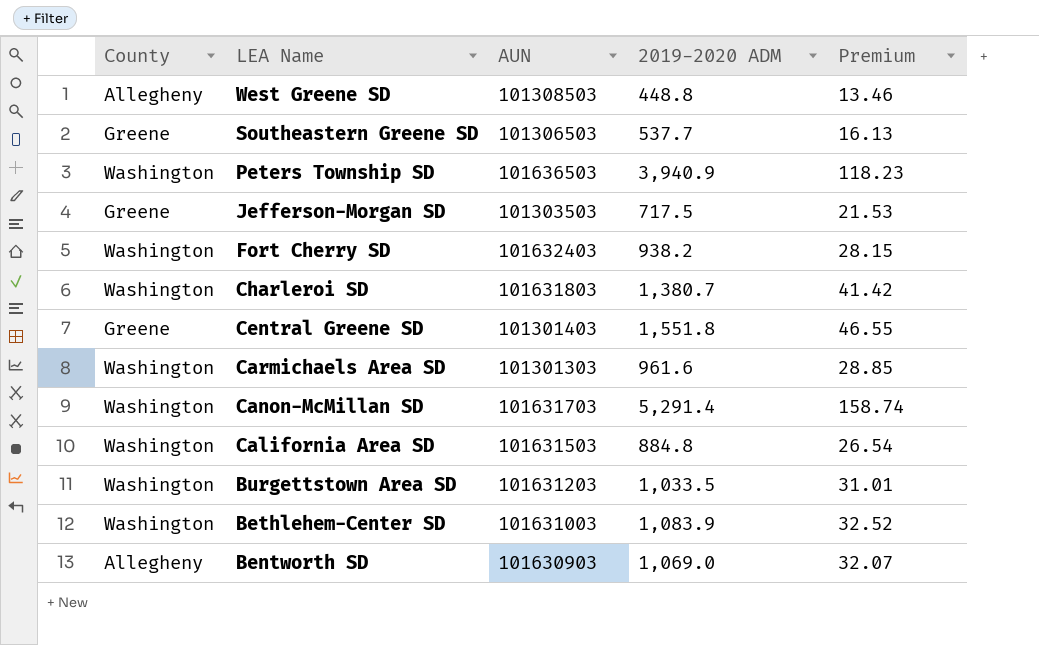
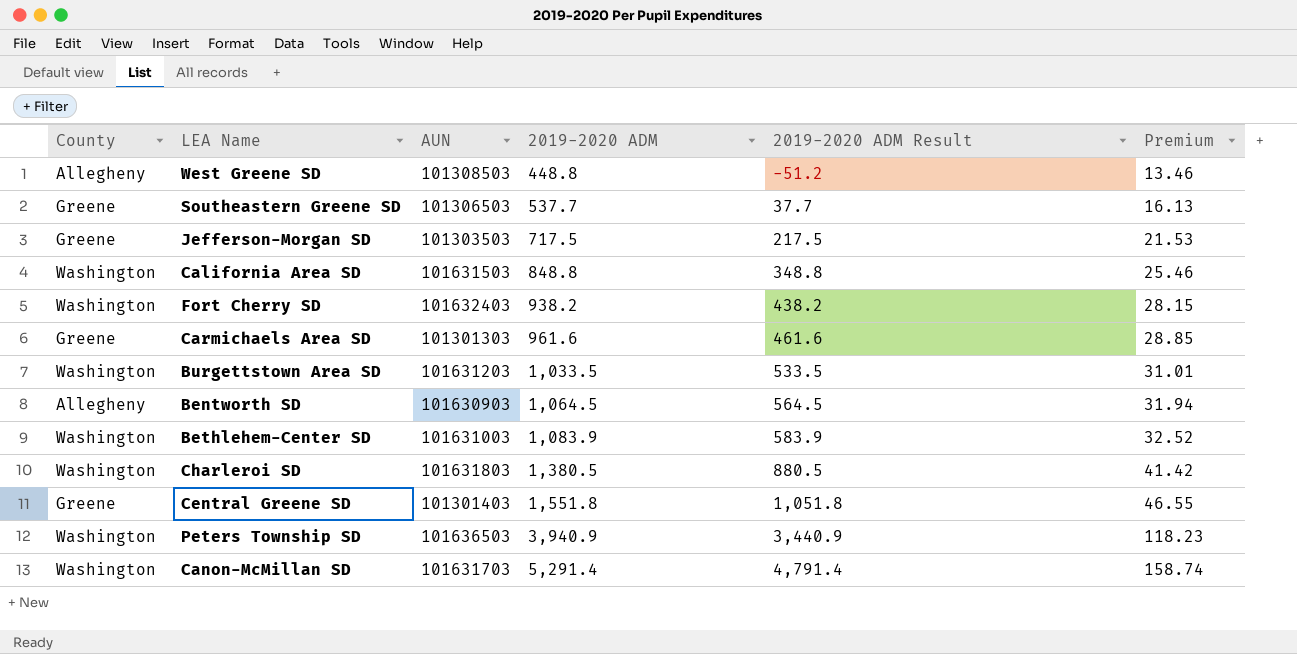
row order: LEA Name descending -> 2019-2020 ADM ascending
column 2019-2020 ADM Result | formula: none -> [2019-2020 ADM] - 500
California Area SD | 2019-2020 ADM: 884.8 -> 848.8
California Area SD | Premium: 26.54 -> 25.46
Carmichaels Area SD | County: Washington -> Greene
Bentworth SD | 2019-2020 ADM: 1,069.0 -> 1,064.5
Bentworth SD | Premium: 32.07 -> 31.94
Charleroi SD | 2019-2020 ADM: 1,380.7 -> 1,380.5

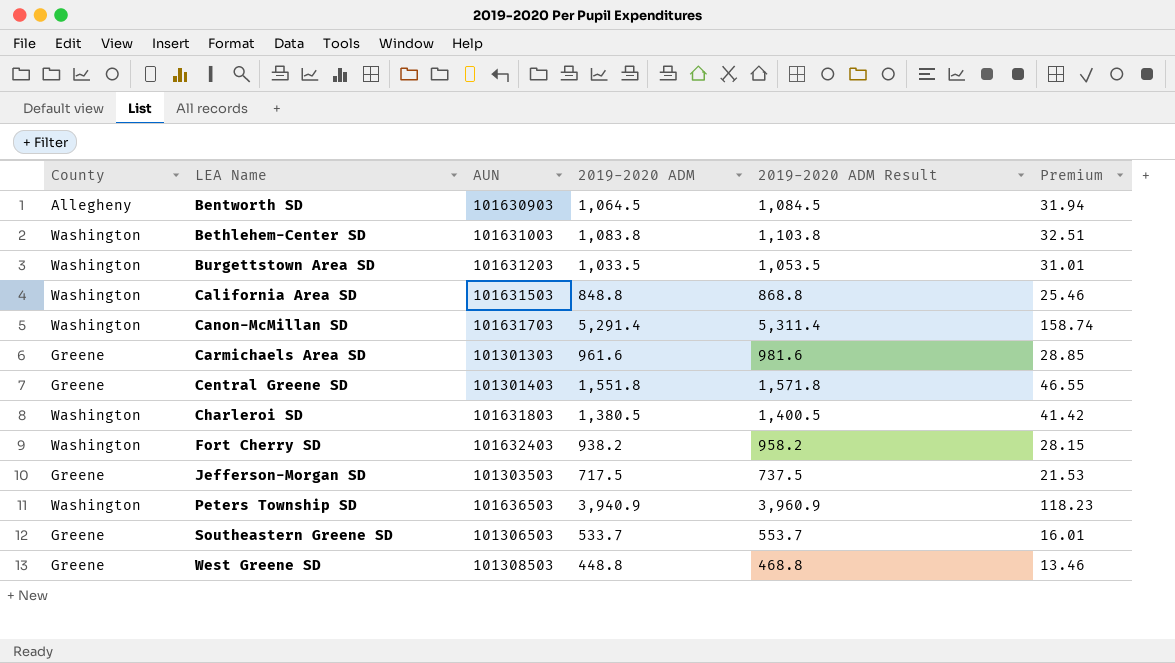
row order: 2019-2020 ADM ascending -> LEA Name ascending
column 2019-2020 ADM Result | formula: [2019-2020 ADM] - 500 -> [2019-2020 ADM] + 20
Bethlehem-Center SD | 2019-2020 ADM: 1,083.9 -> 1,083.8
Bethlehem-Center SD | Premium: 32.52 -> 32.51
Southeastern Greene SD | 2019-2020 ADM: 537.7 -> 533.7
Southeastern Greene SD | Premium: 16.13 -> 16.01
West Greene SD | County: Allegheny -> Greene

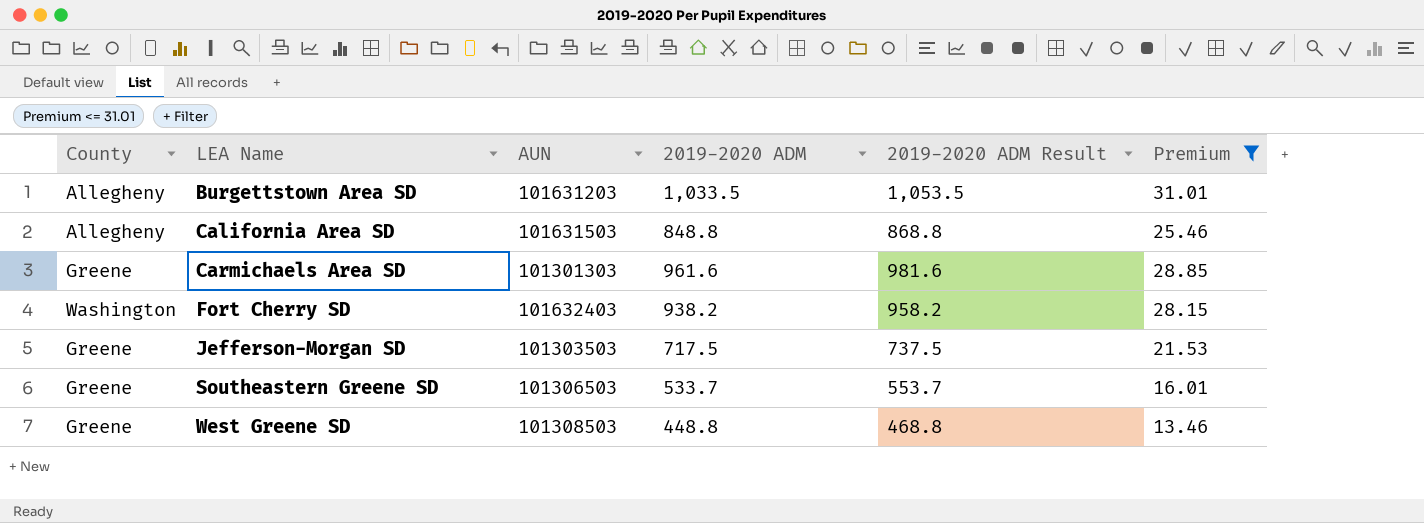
filter: none -> Premium <= 31.01
Burgettstown Area SD | County: Washington -> Allegheny
California Area SD | County: Washington -> Allegheny

